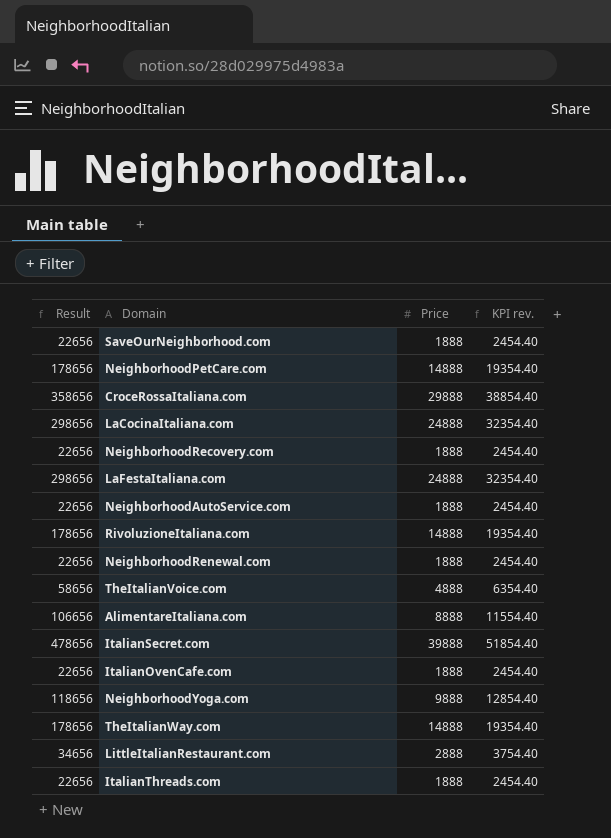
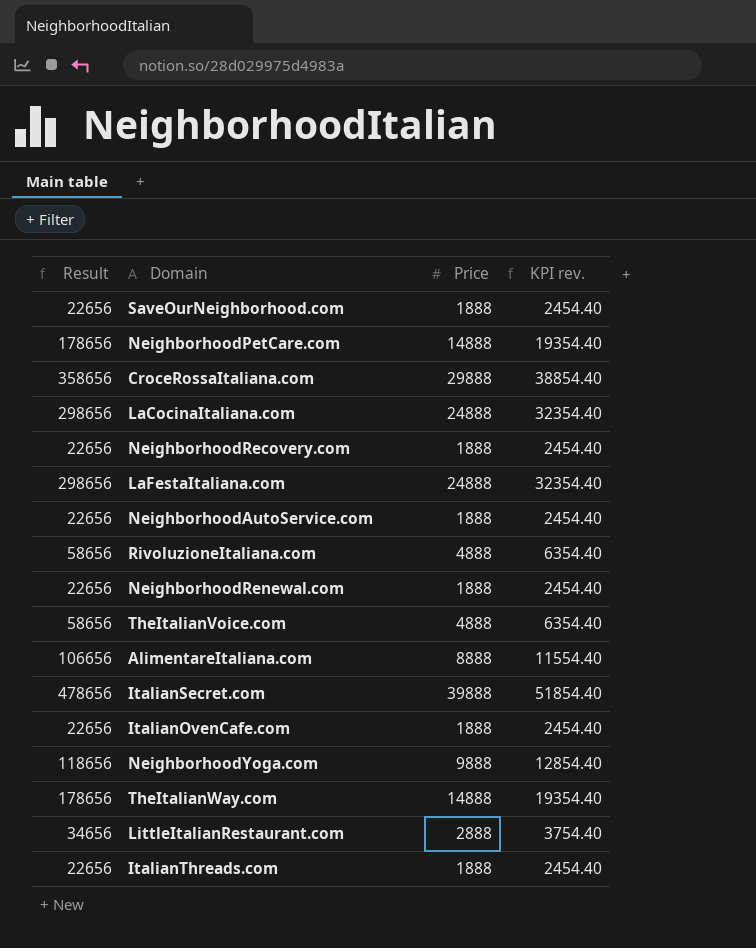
RivoluzioneItaliana.com | Result: 178656 -> 58656
RivoluzioneItaliana.com | Price: 14888 -> 4888
RivoluzioneItaliana.com | KPI rev.: 19354.40 -> 6354.40

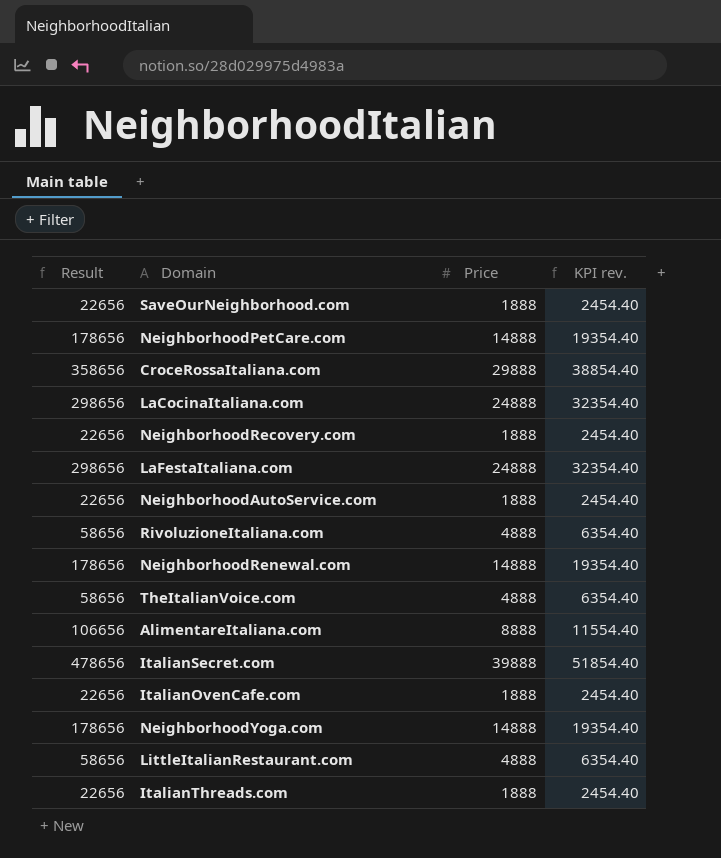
row TheItalianWay.com: 178656 | 14888 | 19354.40 -> none
NeighborhoodRenewal.com | Result: 22656 -> 178656
NeighborhoodRenewal.com | Price: 1888 -> 14888
NeighborhoodRenewal.com | KPI rev.: 2454.40 -> 19354.40
NeighborhoodYoga.com | Result: 118656 -> 178656
NeighborhoodYoga.com | Price: 9888 -> 14888
NeighborhoodYoga.com | KPI rev.: 12854.40 -> 19354.40
LittleItalianRestaurant.com | Result: 34656 -> 58656
LittleItalianRestaurant.com | Price: 2888 -> 4888
LittleItalianRestaurant.com | KPI rev.: 3754.40 -> 6354.40

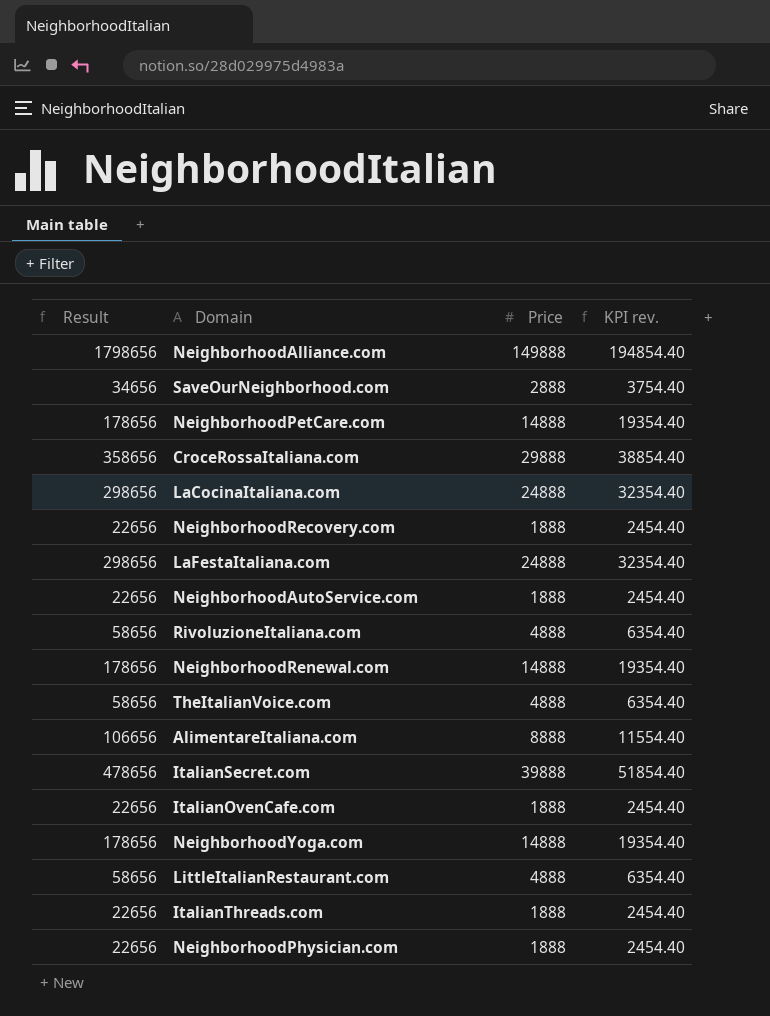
row NeighborhoodAlliance.com: none -> 1798656 | 149888 | 194854.40
SaveOurNeighborhood.com | Result: 22656 -> 34656
SaveOurNeighborhood.com | Price: 1888 -> 2888
SaveOurNeighborhood.com | KPI rev.: 2454.40 -> 3754.40
row NeighborhoodPhysician.com: none -> 22656 | 1888 | 2454.40

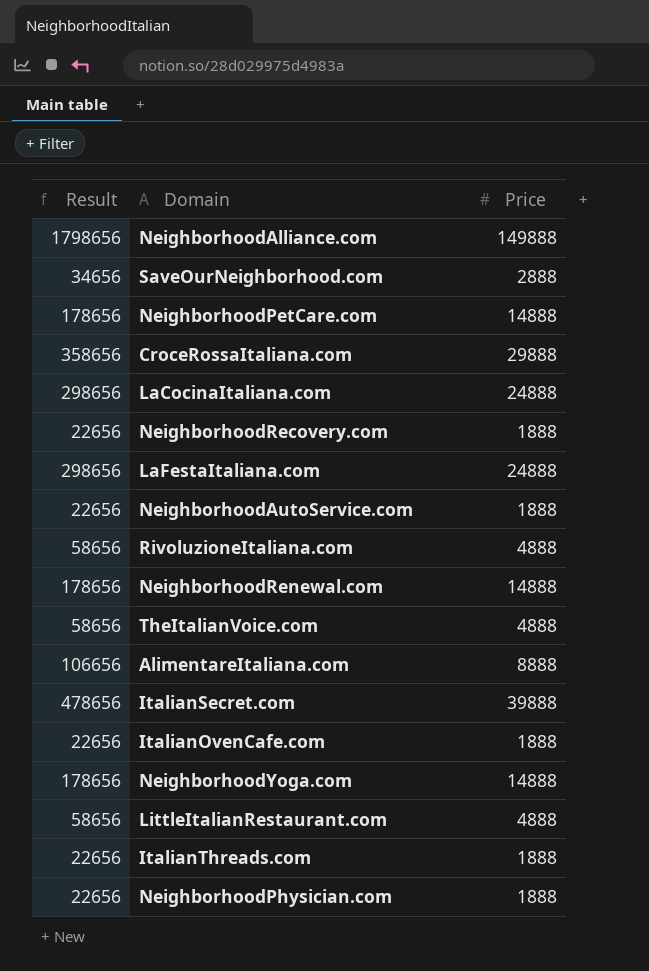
column KPI rev. | formula: [Price] * 1.3 -> none

